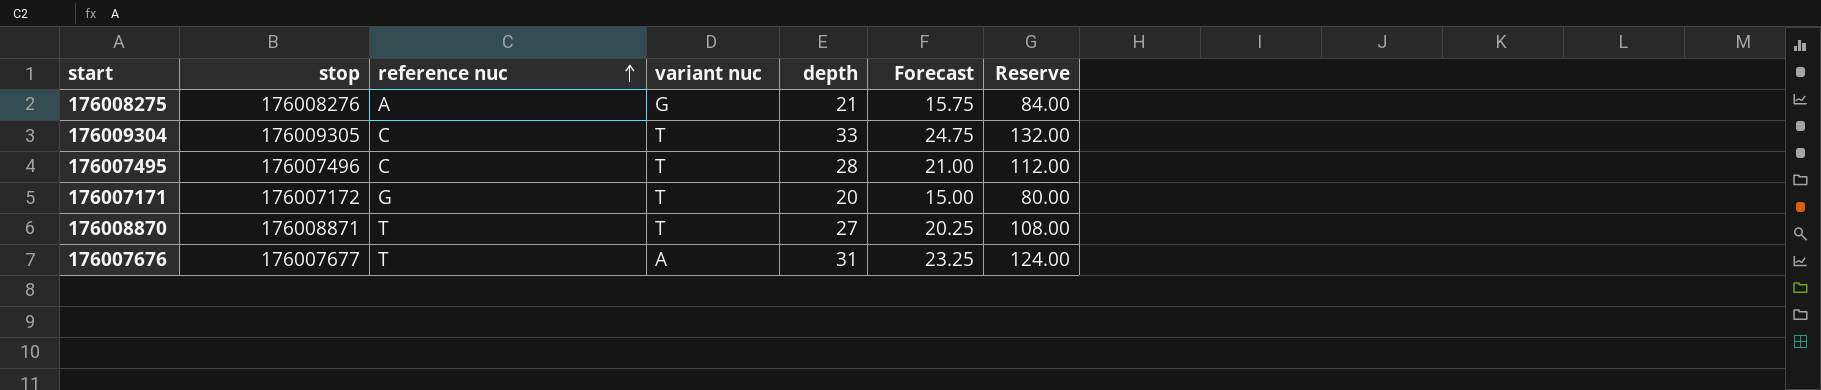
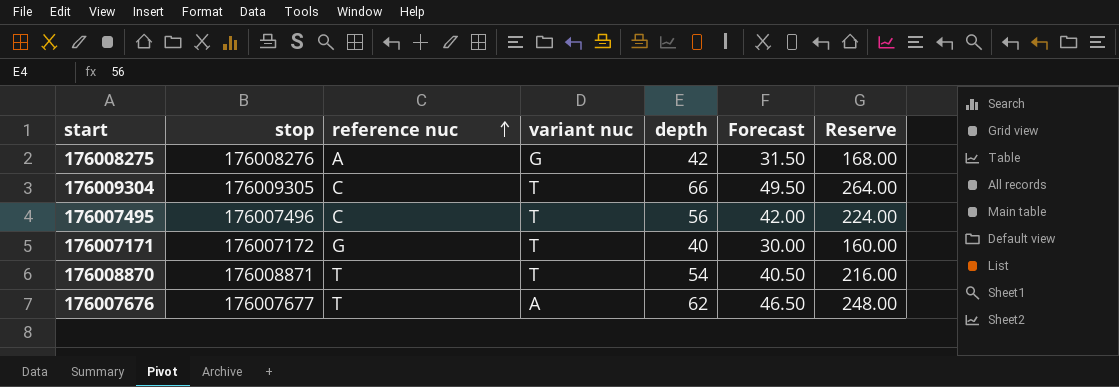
176008275 | depth: 21 -> 42
176008275 | Forecast: 15.75 -> 31.50
176008275 | Reserve: 84.00 -> 168.00
176009304 | depth: 33 -> 66
176009304 | Forecast: 24.75 -> 49.50
176009304 | Reserve: 132.00 -> 264.00
176007495 | depth: 28 -> 56
176007495 | Forecast: 21.00 -> 42.00
176007495 | Reserve: 112.00 -> 224.00
176007171 | depth: 20 -> 40
176007171 | Forecast: 15.00 -> 30.00
176007171 | Reserve: 80.00 -> 160.00
176008870 | depth: 27 -> 54
176008870 | Forecast: 20.25 -> 40.50
176008870 | Reserve: 108.00 -> 216.00
176007676 | depth: 31 -> 62
176007676 | Forecast: 23.25 -> 46.50
176007676 | Reserve: 124.00 -> 248.00

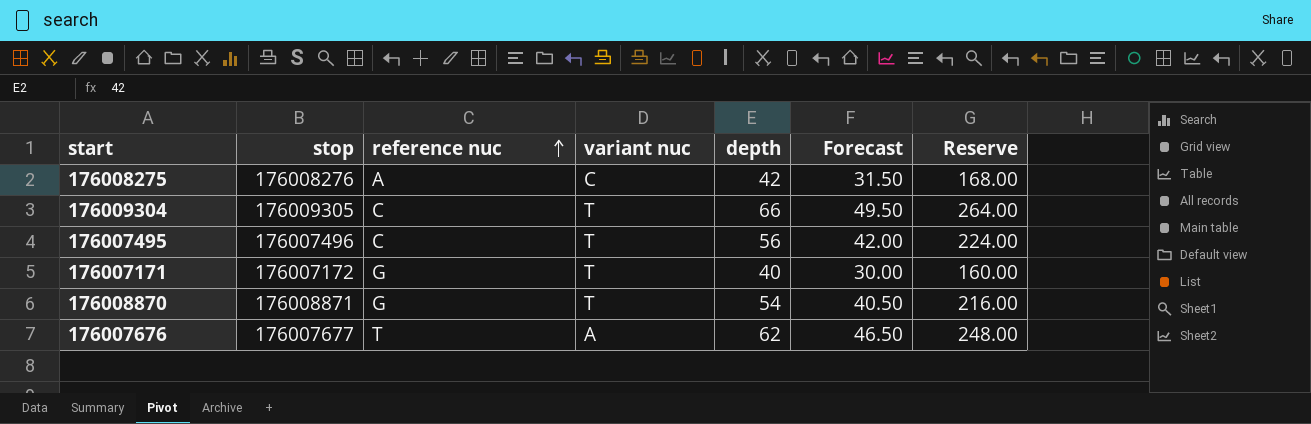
176008275 | variant nuc: G -> C
176008870 | reference nuc: T -> G

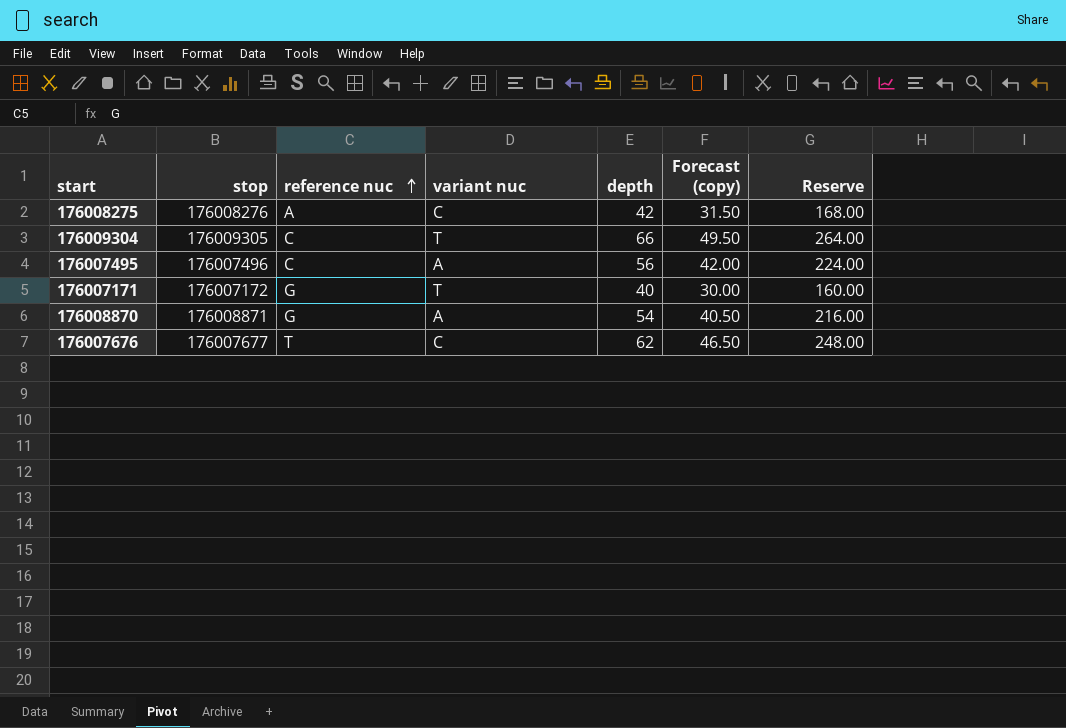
column name: Forecast -> Forecast (copy)
176007495 | variant nuc: T -> A
176008870 | variant nuc: T -> A
176007676 | variant nuc: A -> C

